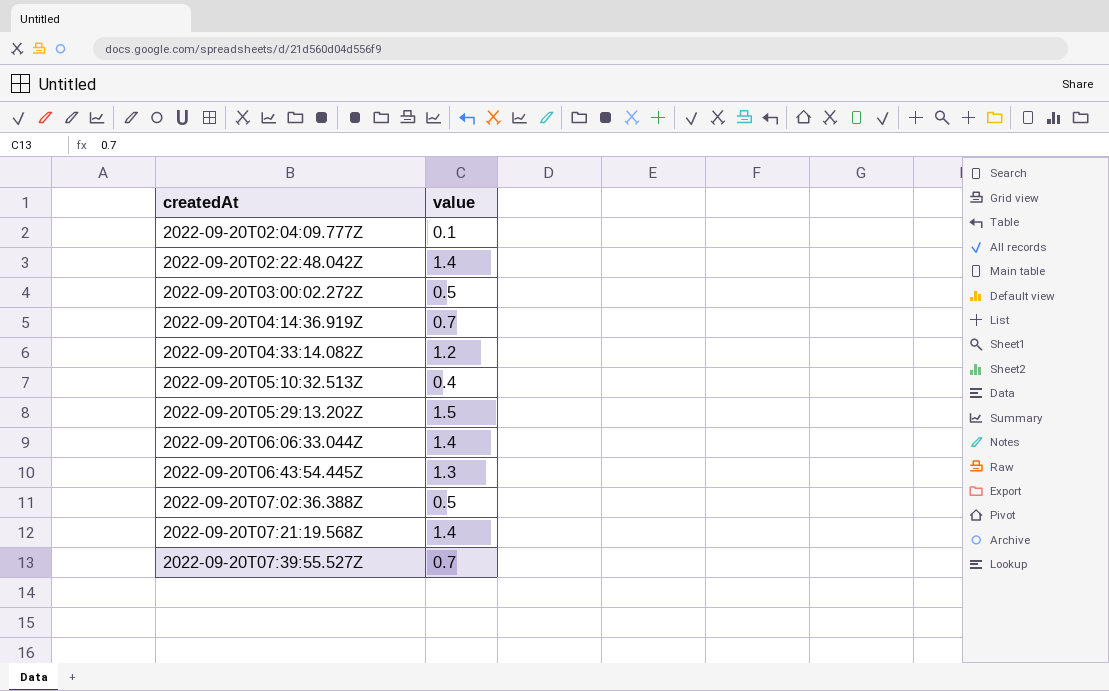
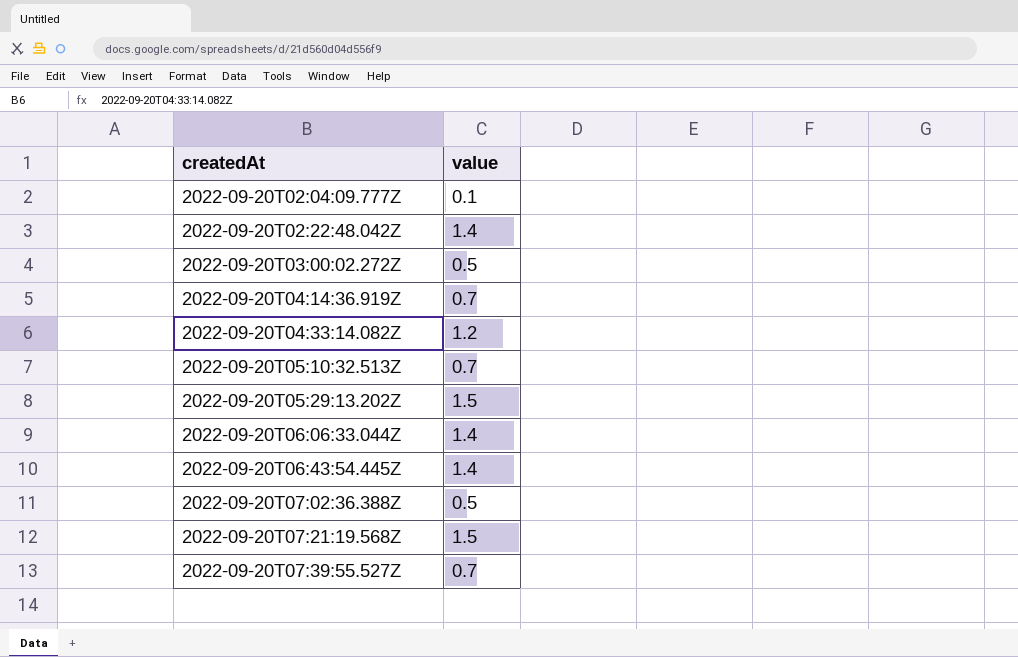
2022-09-20T05:10:32.513Z | value: 0.4 -> 0.7
2022-09-20T06:43:54.445Z | value: 1.3 -> 1.4
2022-09-20T07:21:19.568Z | value: 1.4 -> 1.5

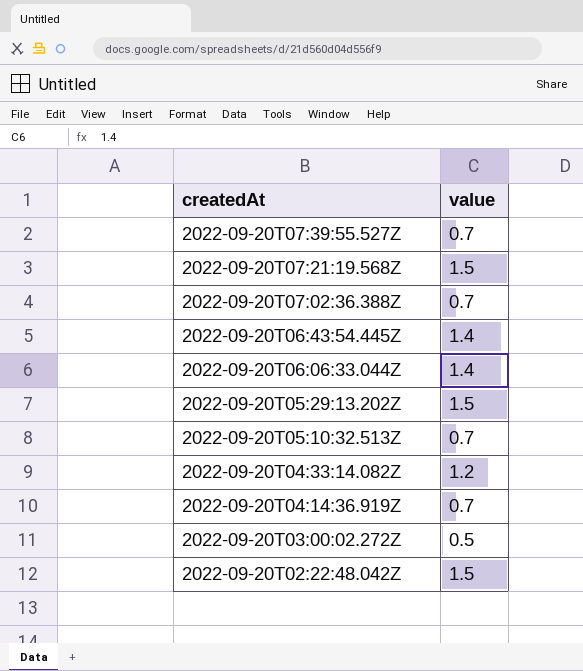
row order: createdAt ascending -> createdAt descending
row 2022-09-20T02:04:09.777Z: 0.1 -> none
2022-09-20T07:02:36.388Z | value: 0.5 -> 0.7
2022-09-20T02:22:48.042Z | value: 1.4 -> 1.5

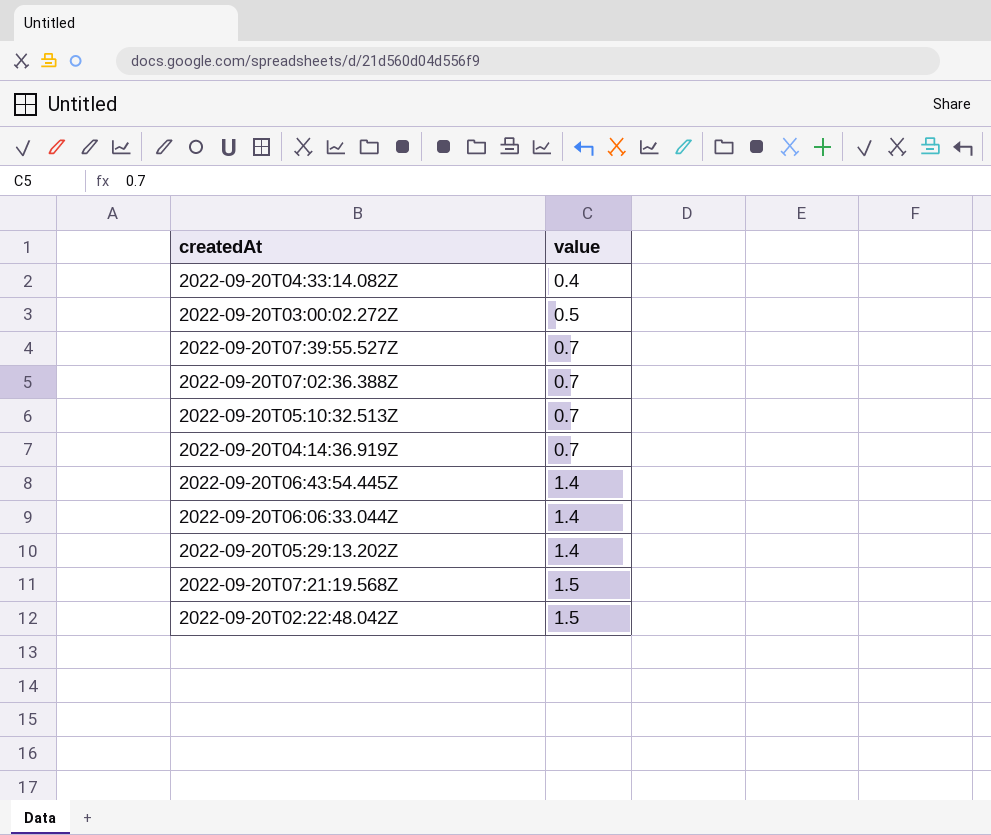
row order: createdAt descending -> value ascending
2022-09-20T04:33:14.082Z | value: 1.2 -> 0.4
2022-09-20T05:29:13.202Z | value: 1.5 -> 1.4

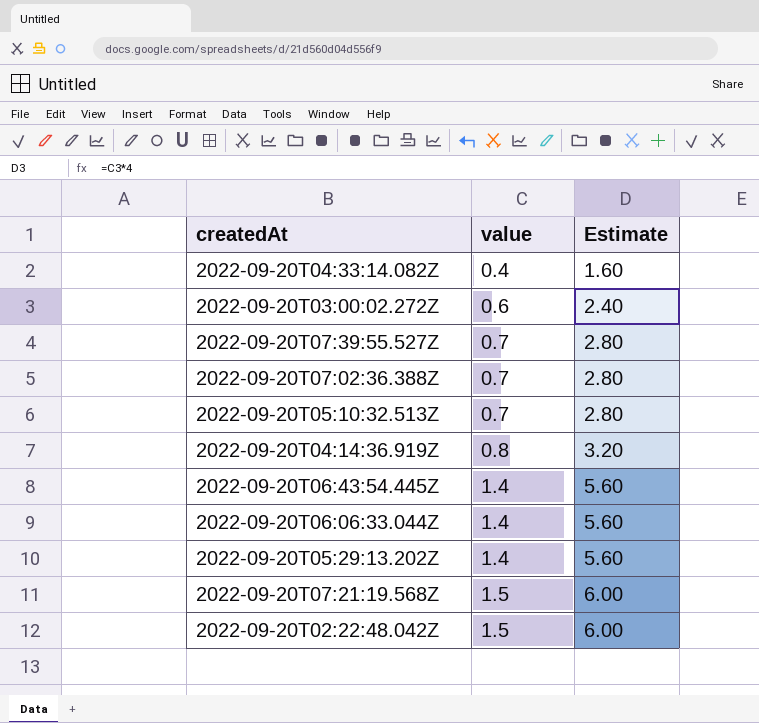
column Estimate | formula: none -> [value] * 4
2022-09-20T03:00:02.272Z | value: 0.5 -> 0.6
2022-09-20T04:14:36.919Z | value: 0.7 -> 0.8

